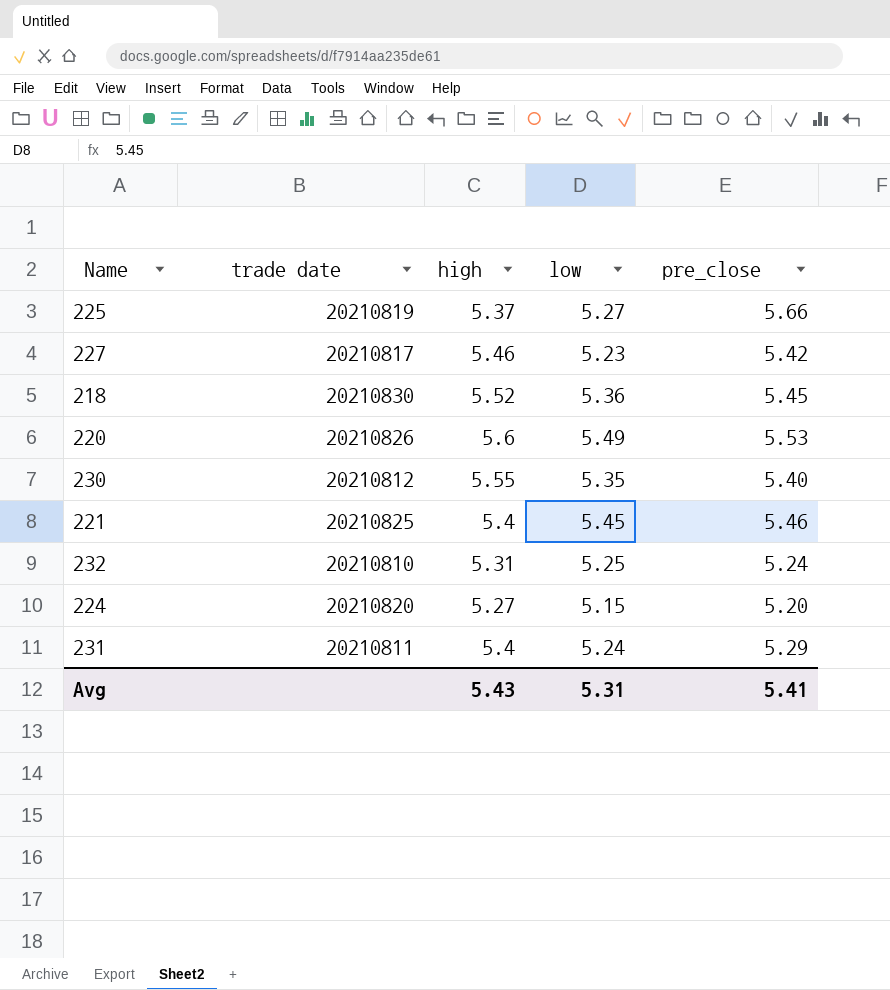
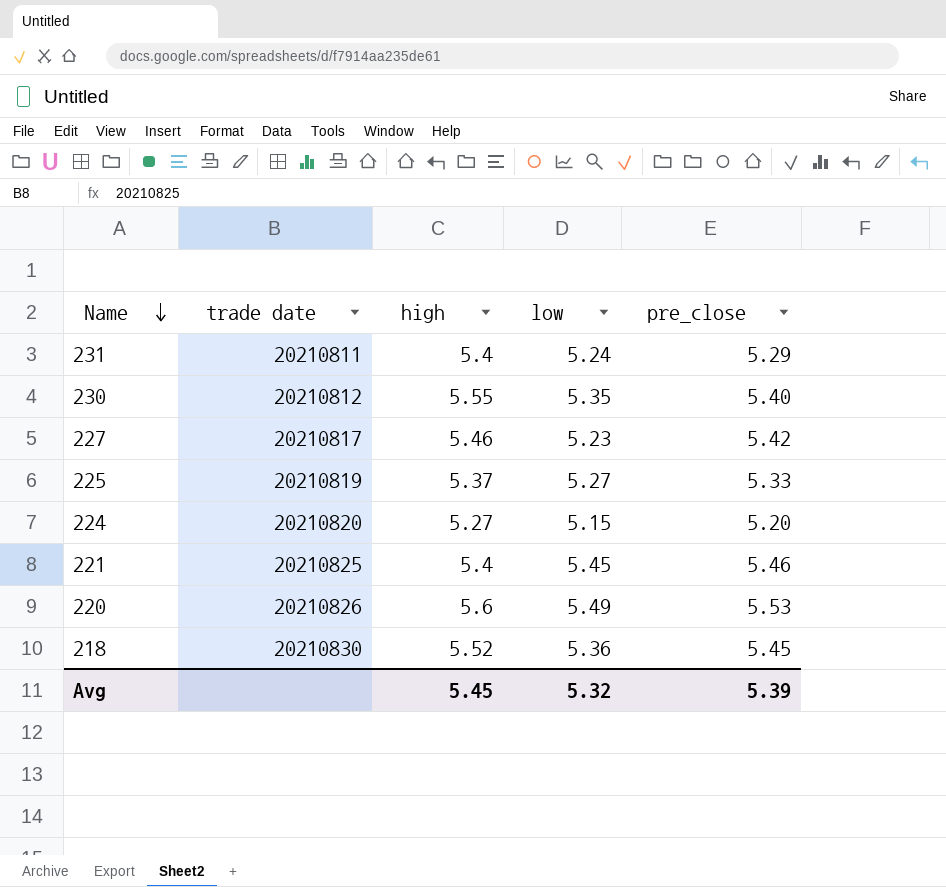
row order: none -> Name descending
row 232: 20210810 | 5.31 | 5.25 | 5.24 -> none
225 | pre_close: 5.66 -> 5.33
Avg | high: 5.43 -> 5.45
Avg | low: 5.31 -> 5.32
Avg | pre_close: 5.41 -> 5.39

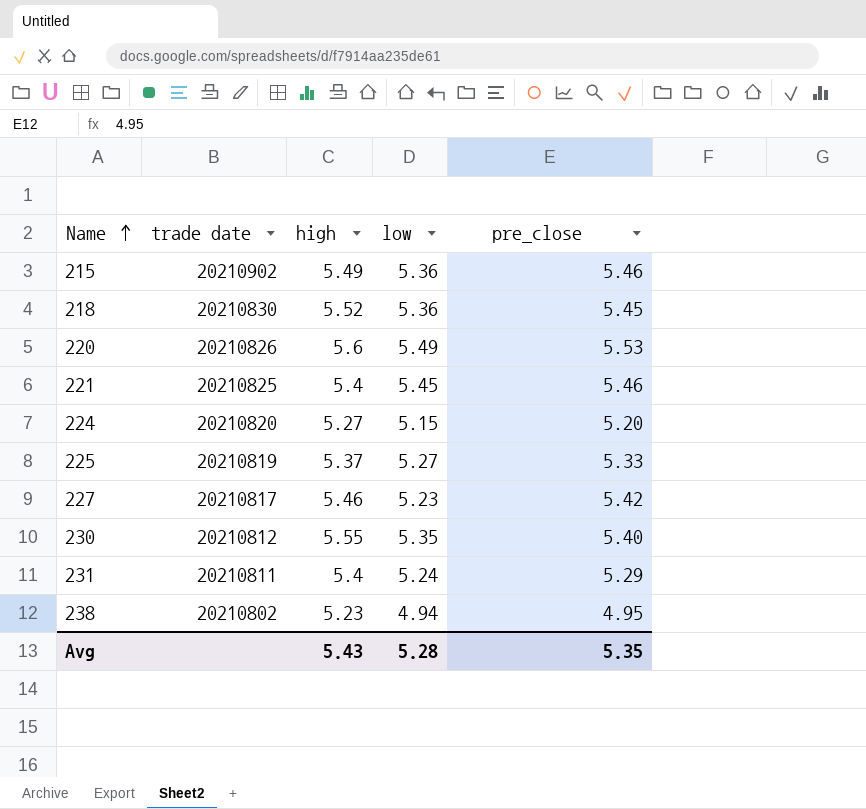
row order: Name descending -> Name ascending
row 215: none -> 20210902 | 5.49 | 5.36 | 5.46
row 238: none -> 20210802 | 5.23 | 4.94 | 4.95
Avg | high: 5.45 -> 5.43
Avg | low: 5.32 -> 5.28
Avg | pre_close: 5.39 -> 5.35

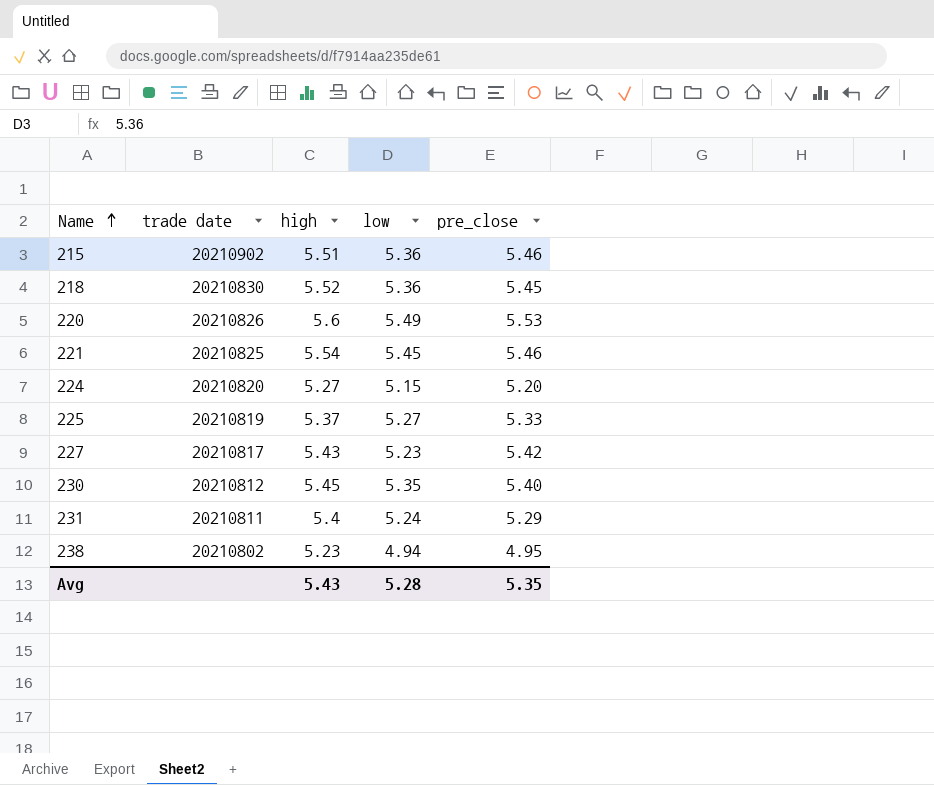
215 | high: 5.49 -> 5.51
221 | high: 5.4 -> 5.54
227 | high: 5.46 -> 5.43
230 | high: 5.55 -> 5.45

